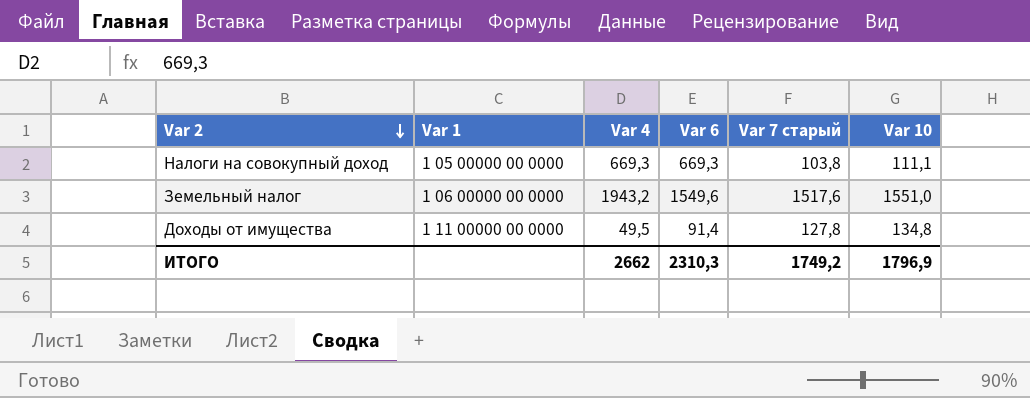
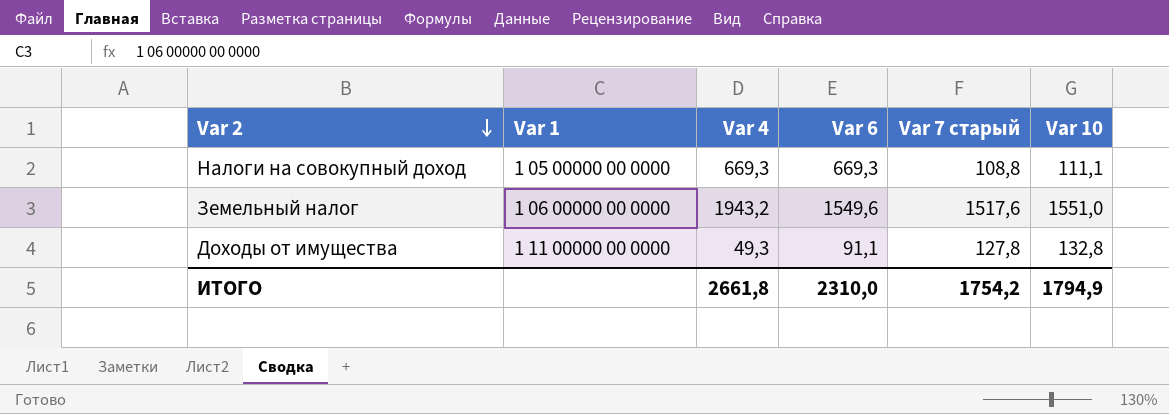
Налоги на совокупный доход | Var 7 старый: 103,8 -> 108,8
Доходы от имущества | Var 4: 49,5 -> 49,3
Доходы от имущества | Var 6: 91,4 -> 91,1
Доходы от имущества | Var 10: 134,8 -> 132,8
ИТОГО | Var 4: 2662 -> 2661,8
ИТОГО | Var 6: 2310,3 -> 2310,0
ИТОГО | Var 7 старый: 1749,2 -> 1754,2
ИТОГО | Var 10: 1796,9 -> 1794,9

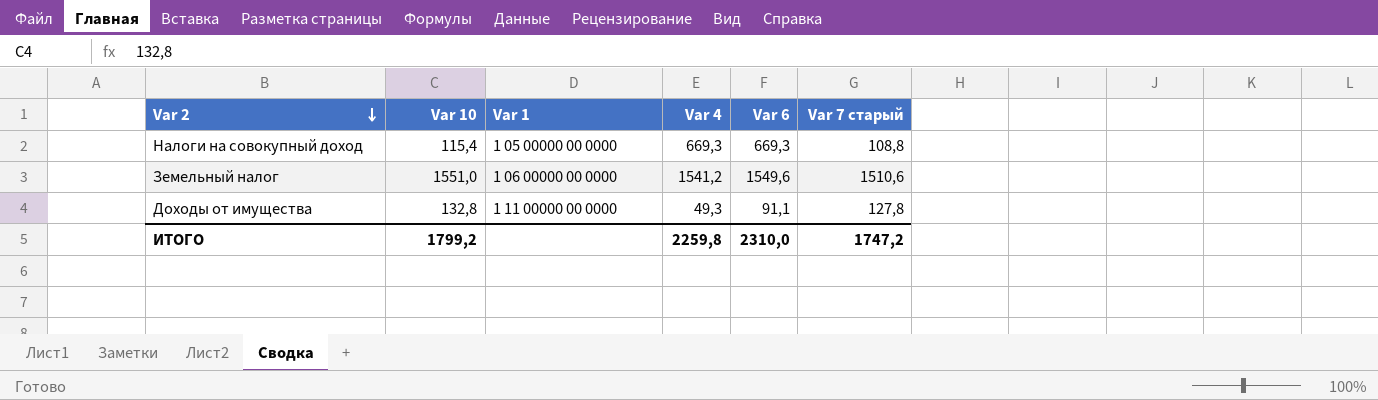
column Var 10 | position: 6 -> 2
Налоги на совокупный доход | Var 10: 111,1 -> 115,4
Земельный налог | Var 4: 1943,2 -> 1541,2
Земельный налог | Var 7 старый: 1517,6 -> 1510,6
ИТОГО | Var 10: 1794,9 -> 1799,2
ИТОГО | Var 4: 2661,8 -> 2259,8
ИТОГО | Var 7 старый: 1754,2 -> 1747,2

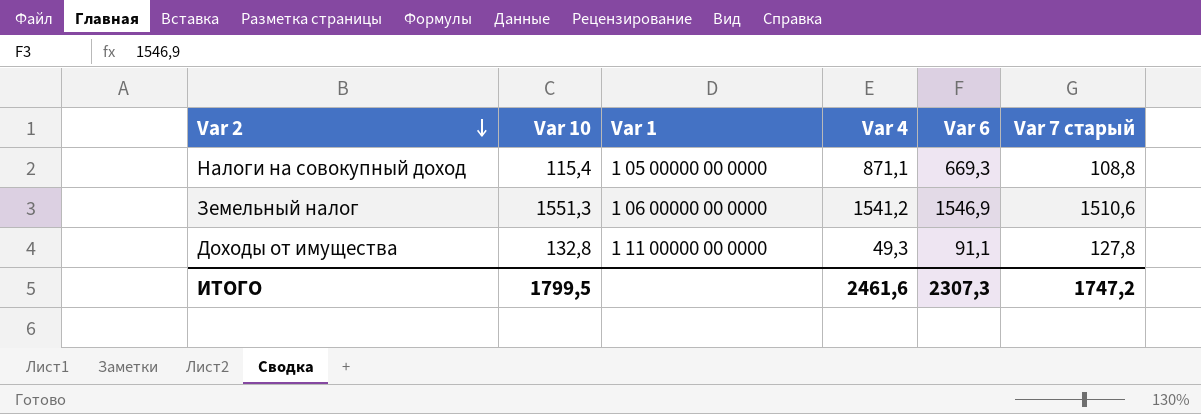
Налоги на совокупный доход | Var 4: 669,3 -> 871,1
Земельный налог | Var 10: 1551,0 -> 1551,3
Земельный налог | Var 6: 1549,6 -> 1546,9
ИТОГО | Var 10: 1799,2 -> 1799,5
ИТОГО | Var 4: 2259,8 -> 2461,6
ИТОГО | Var 6: 2310,0 -> 2307,3

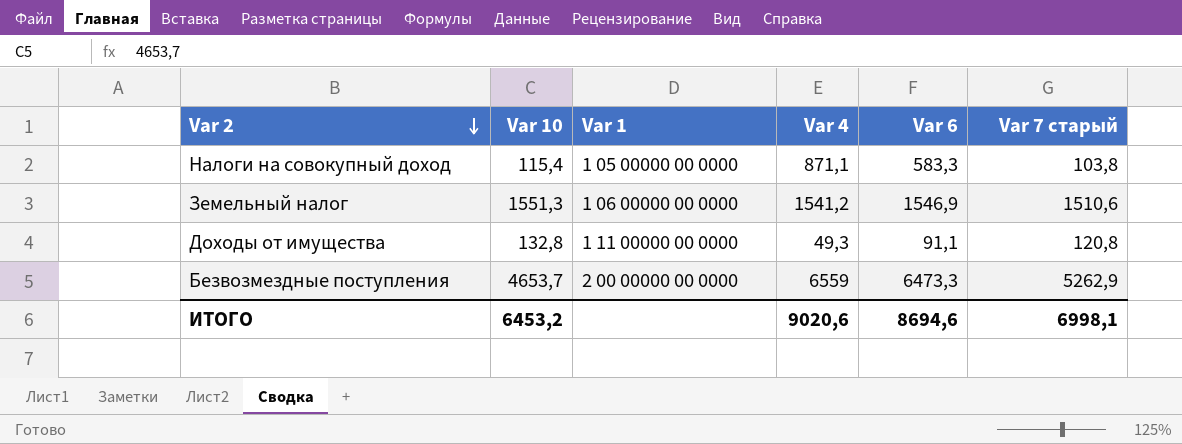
Налоги на совокупный доход | Var 6: 669,3 -> 583,3
Налоги на совокупный доход | Var 7 старый: 108,8 -> 103,8
Доходы от имущества | Var 7 старый: 127,8 -> 120,8
row Безвозмездные поступления: none -> 4653,7 | 2 00 00000 00 0000 | 6559 | 6473,3 | 5262,9
ИТОГО | Var 10: 1799,5 -> 6453,2
ИТОГО | Var 4: 2461,6 -> 9020,6
ИТОГО | Var 6: 2307,3 -> 8694,6
ИТОГО | Var 7 старый: 1747,2 -> 6998,1

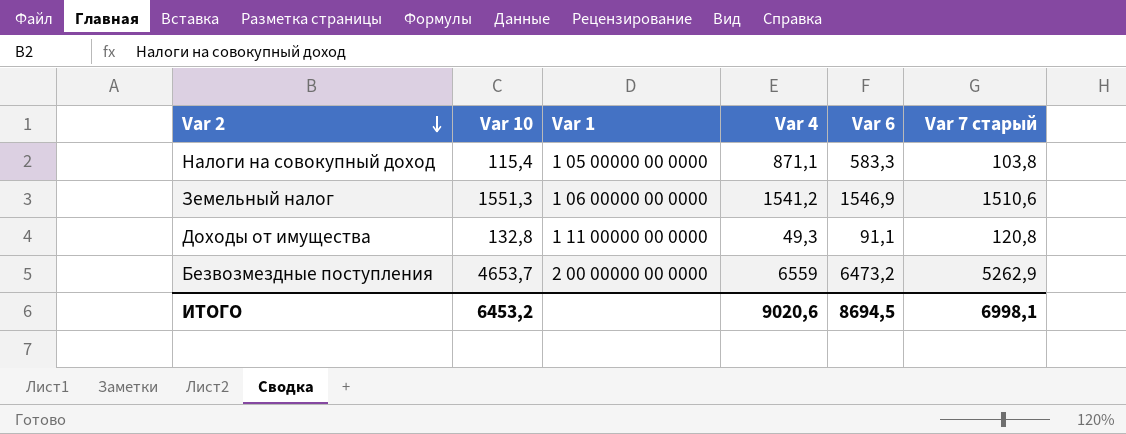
Безвозмездные поступления | Var 6: 6473,3 -> 6473,2
ИТОГО | Var 6: 8694,6 -> 8694,5

